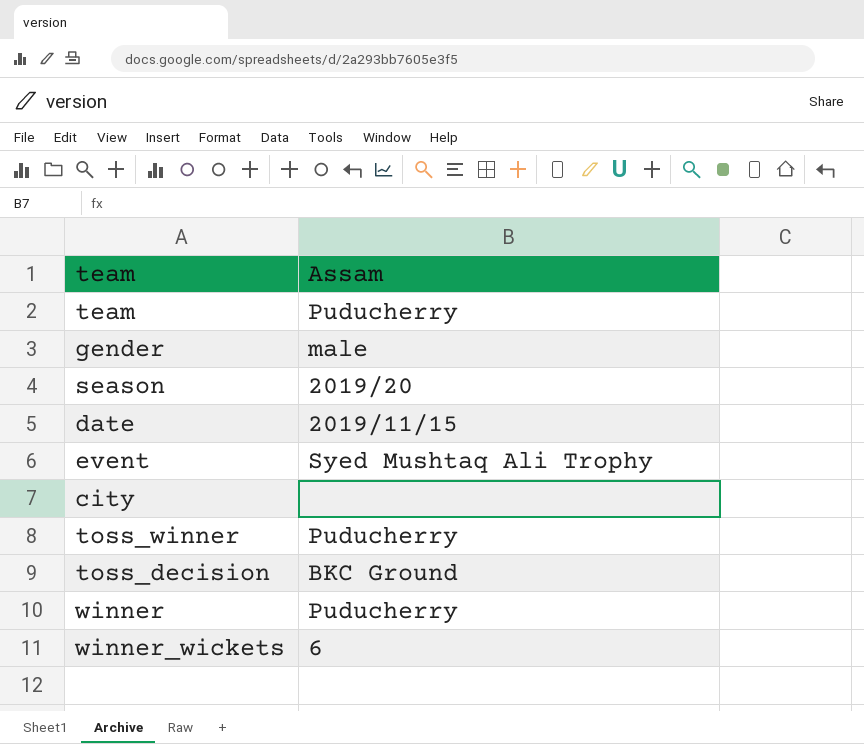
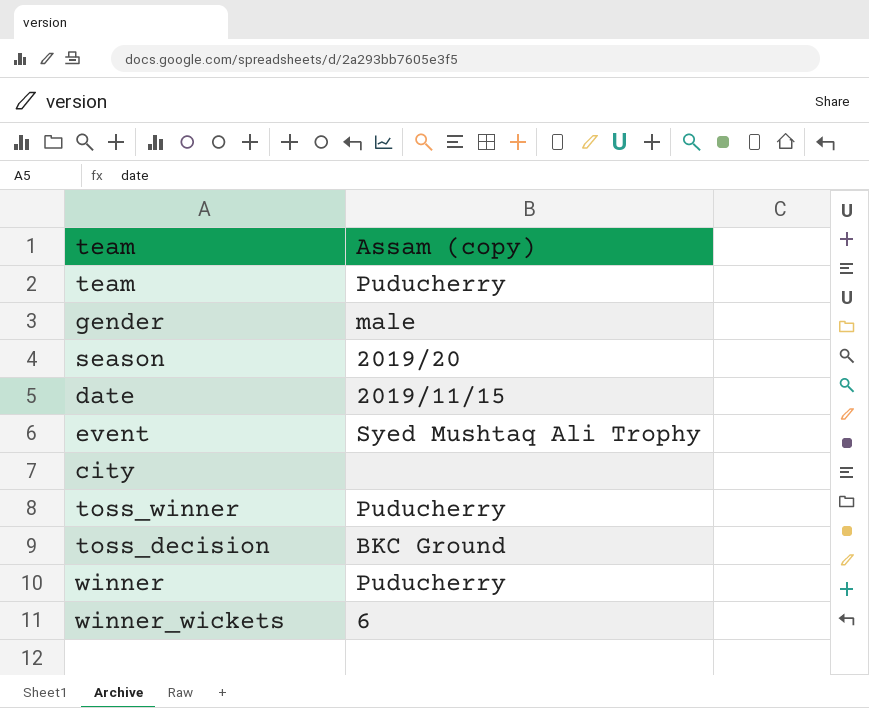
column name: Assam -> Assam (copy)

